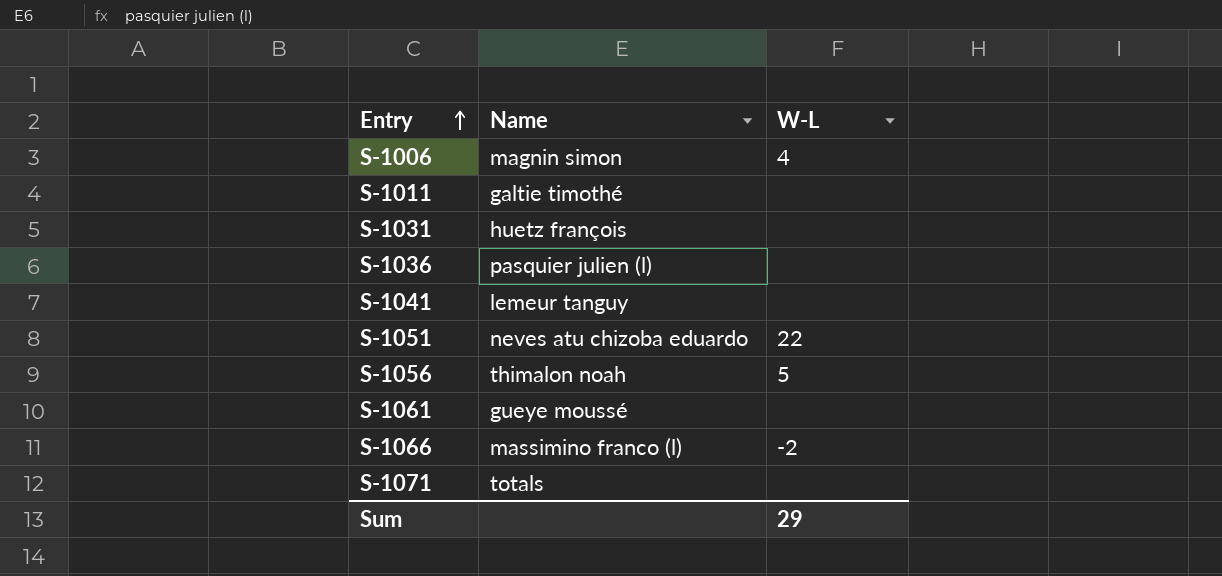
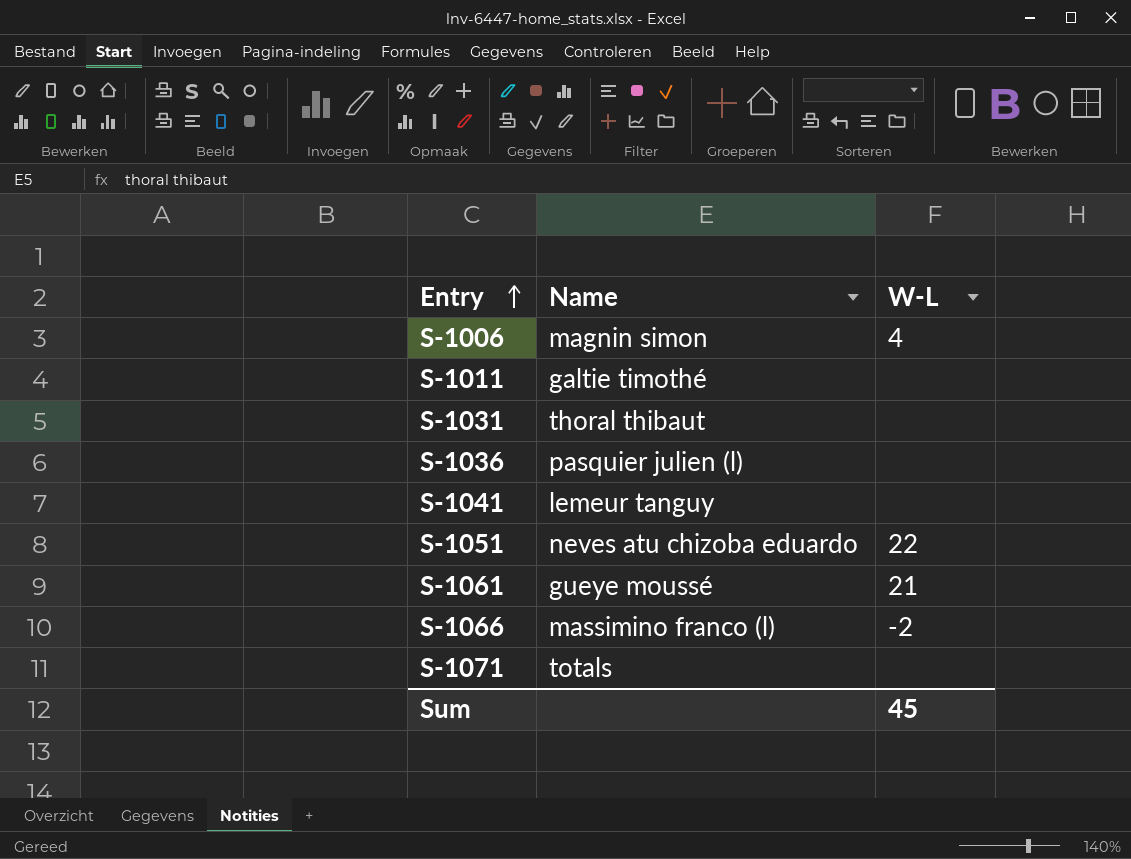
row S-1056: thimalon noah | 5 -> none
S-1031 | Name: huetz françois -> thoral thibaut
S-1061 | W-L: none -> 21
Sum | W-L: 29 -> 45

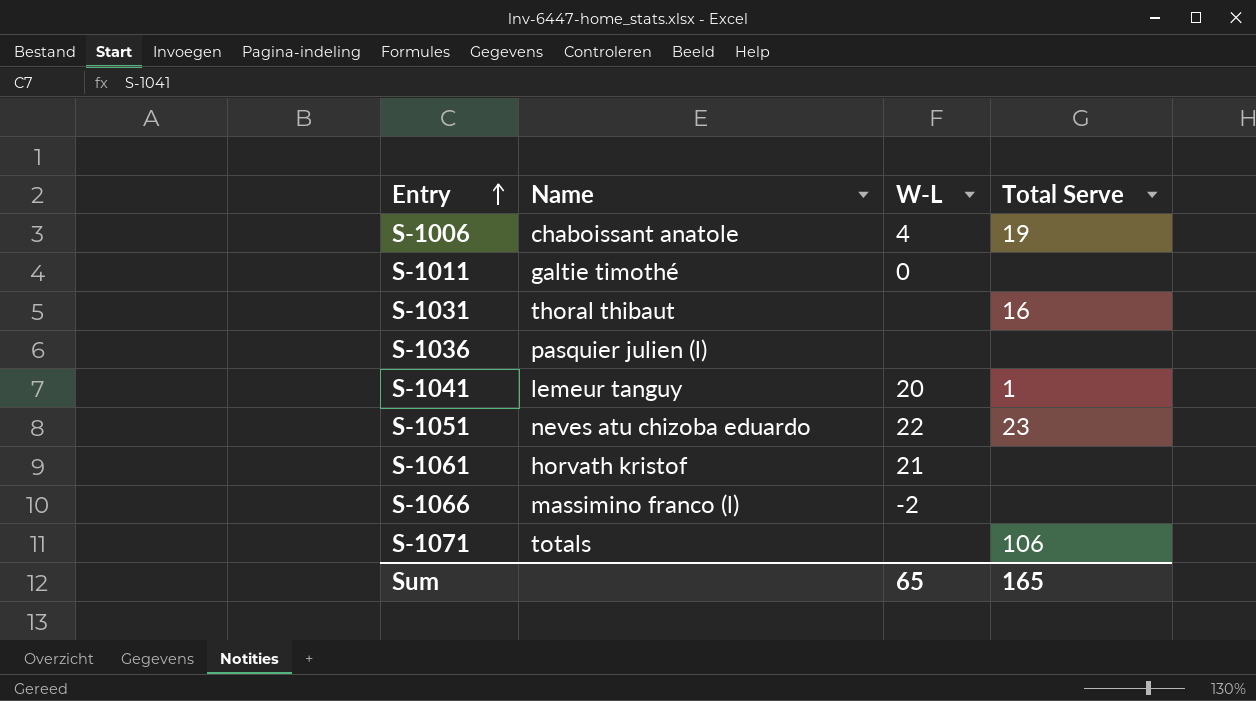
column Total Serve | position: none -> 4
S-1006 | Name: magnin simon -> chaboissant anatole
S-1011 | W-L: none -> 0
S-1041 | W-L: none -> 20
S-1061 | Name: gueye moussé -> horvath kristof
Sum | W-L: 45 -> 65

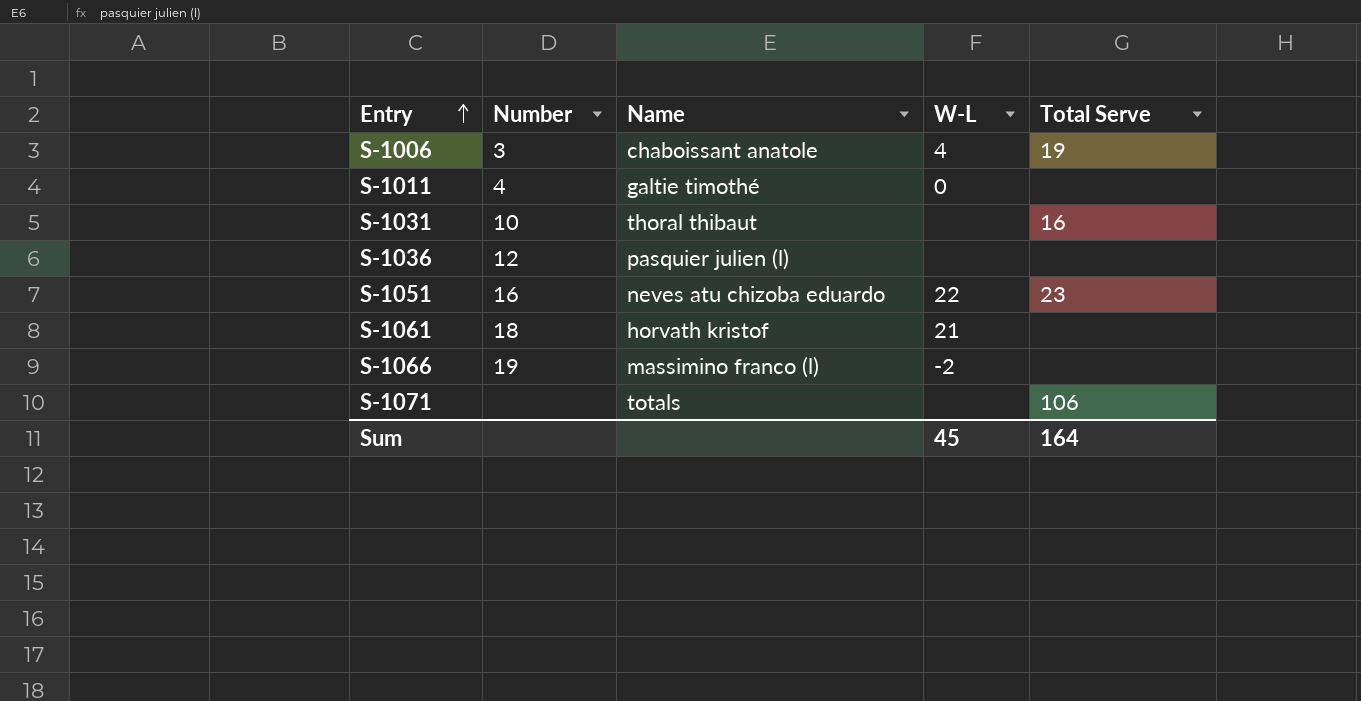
column Number | position: none -> 2
row S-1041: lemeur tanguy | 20 | 1 -> none
Sum | W-L: 65 -> 45
Sum | Total Serve: 165 -> 164

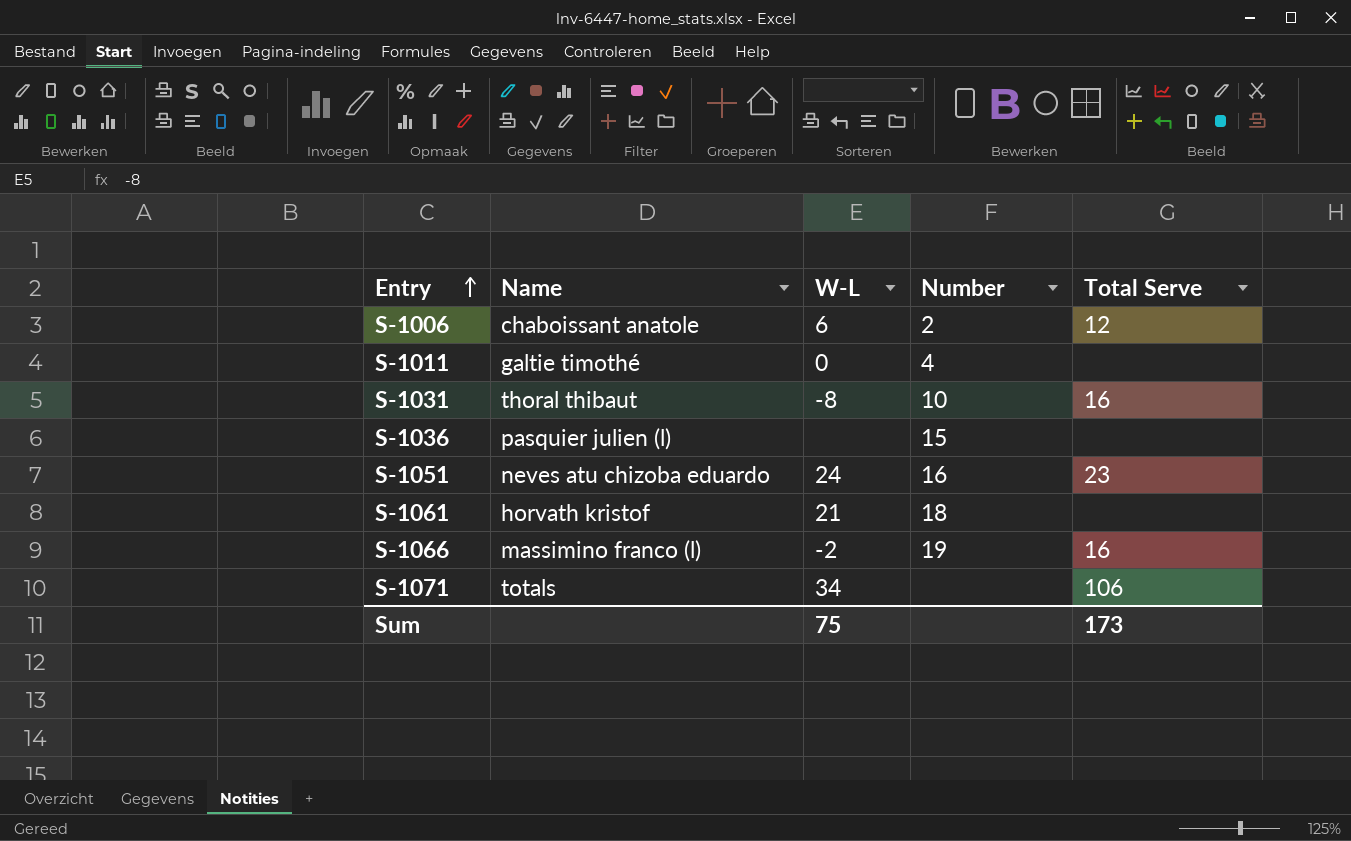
column Number | position: 2 -> 4
S-1006 | W-L: 4 -> 6
S-1006 | Number: 3 -> 2
S-1006 | Total Serve: 19 -> 12
S-1031 | W-L: none -> -8
S-1036 | Number: 12 -> 15
S-1051 | W-L: 22 -> 24
S-1066 | Total Serve: none -> 16
S-1071 | W-L: none -> 34
Sum | W-L: 45 -> 75
Sum | Total Serve: 164 -> 173

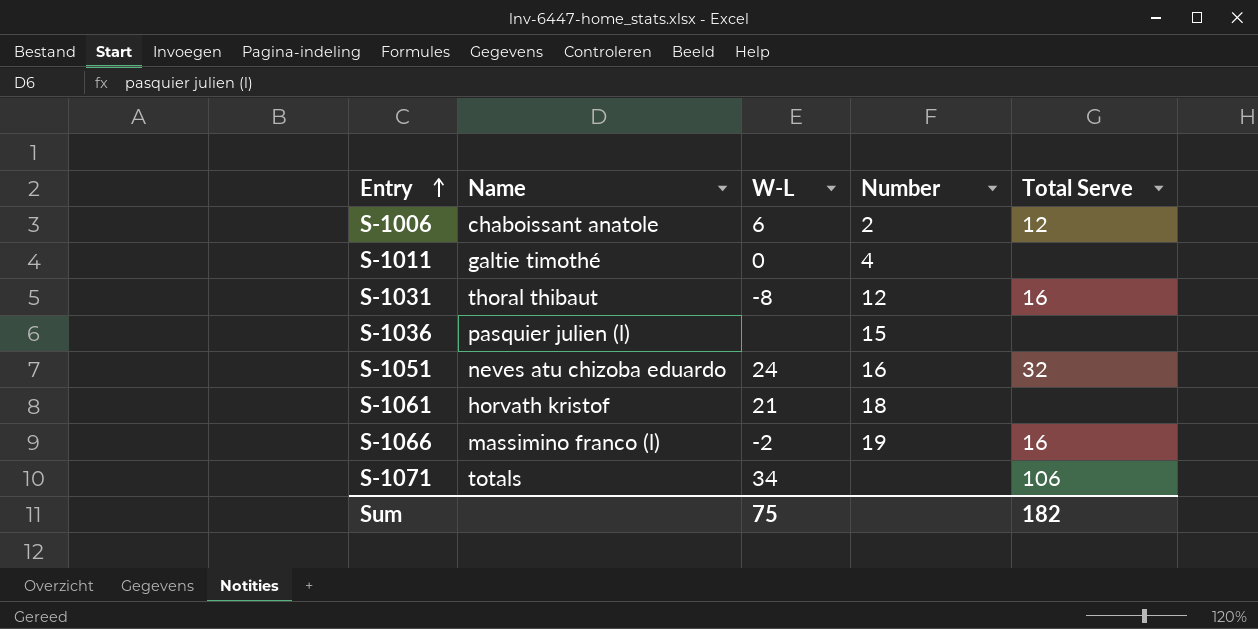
S-1031 | Number: 10 -> 12
S-1051 | Total Serve: 23 -> 32
Sum | Total Serve: 173 -> 182

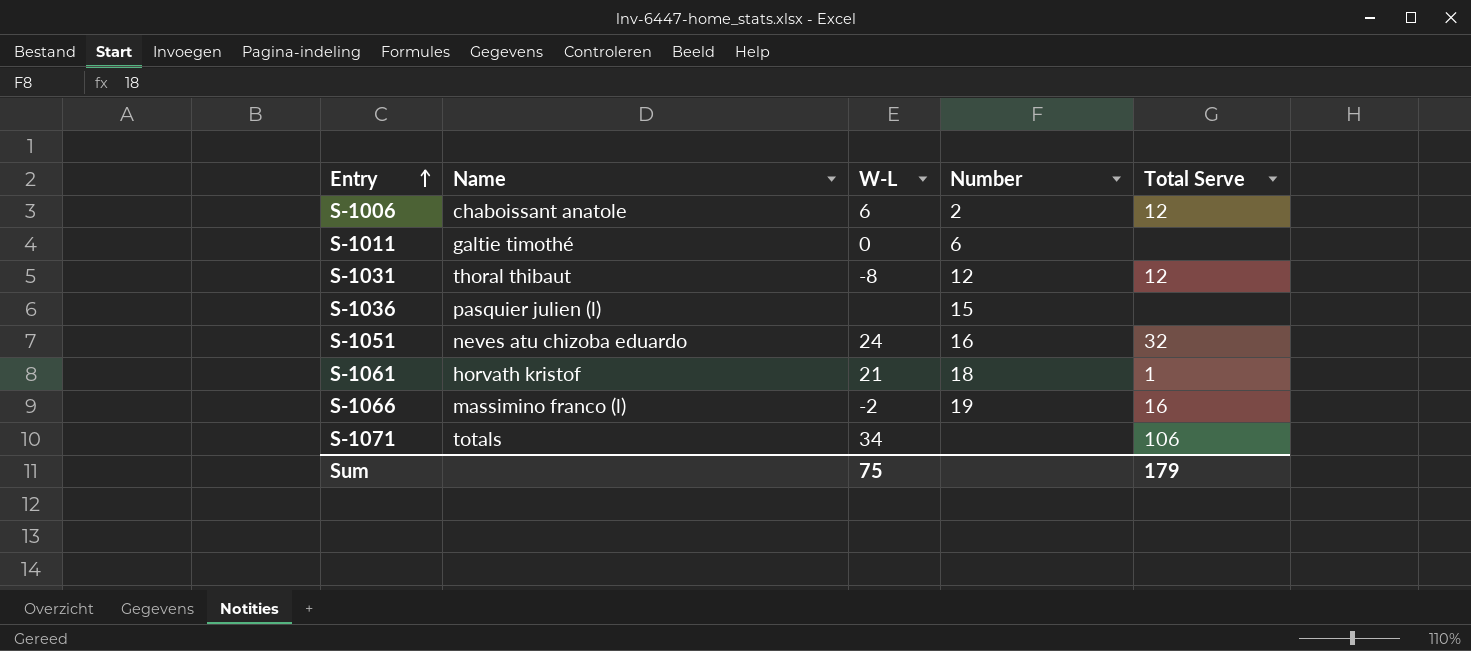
S-1011 | Number: 4 -> 6
S-1031 | Total Serve: 16 -> 12
S-1061 | Total Serve: none -> 1
Sum | Total Serve: 182 -> 179

